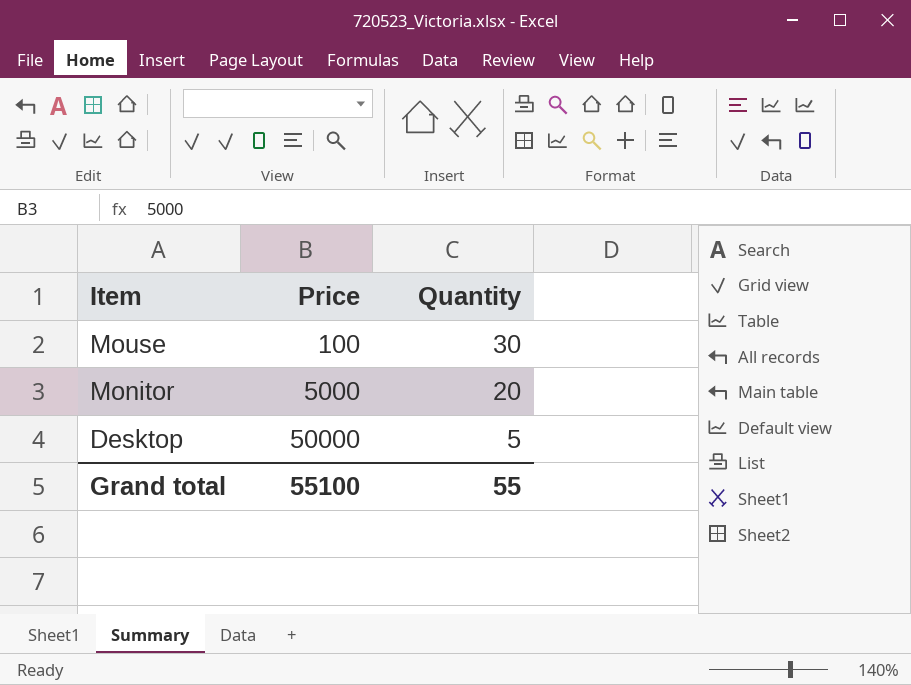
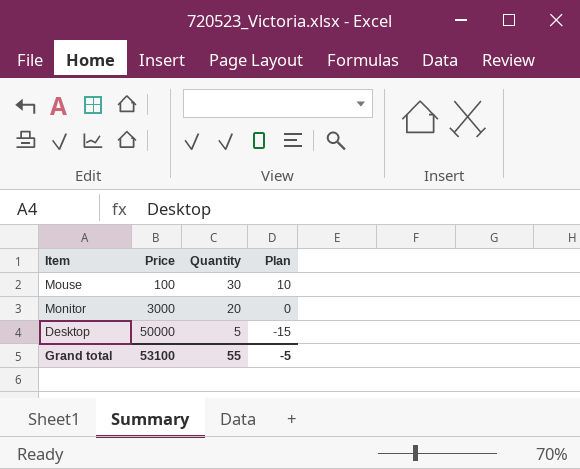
column Plan | formula: none -> [Quantity] - 20
Monitor | Price: 5000 -> 3000
Grand total | Price: 55100 -> 53100

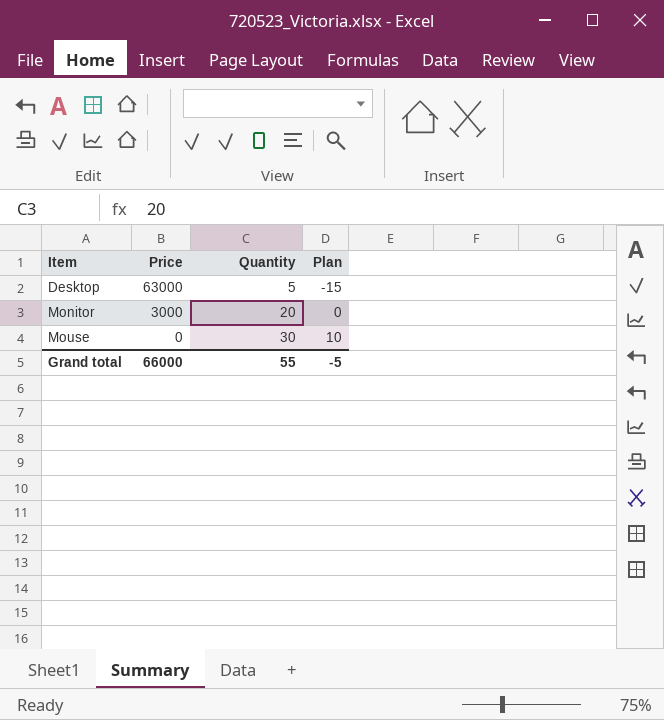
row order: Item descending -> Item ascending
Desktop | Price: 50000 -> 63000
Mouse | Price: 100 -> 0
Grand total | Price: 53100 -> 66000

